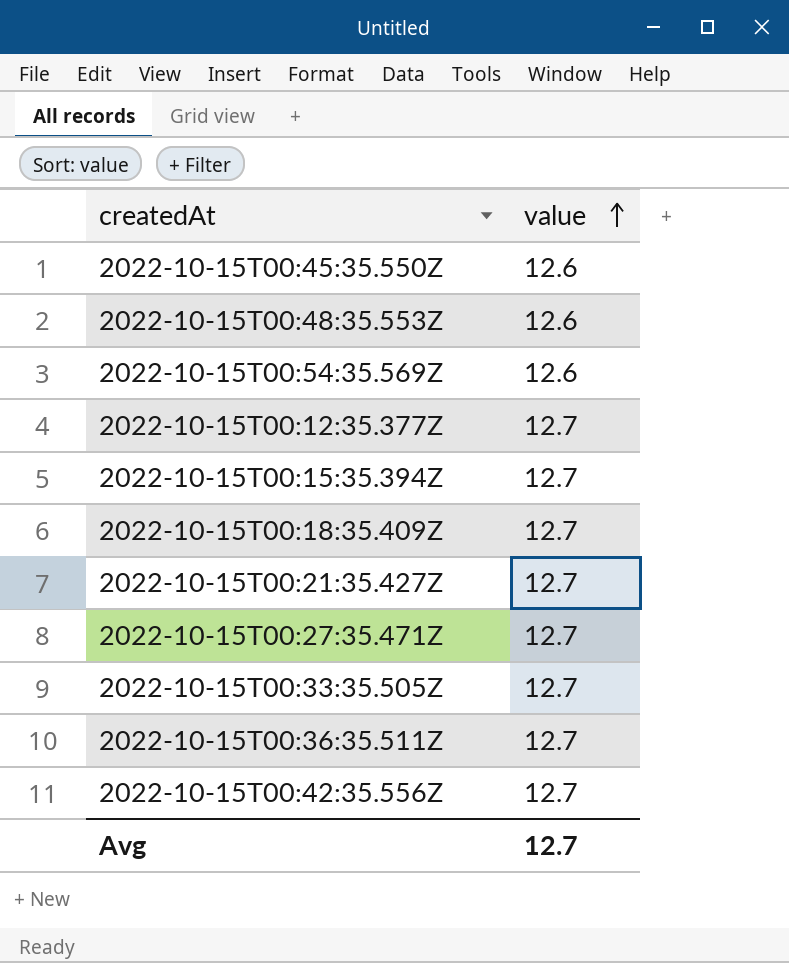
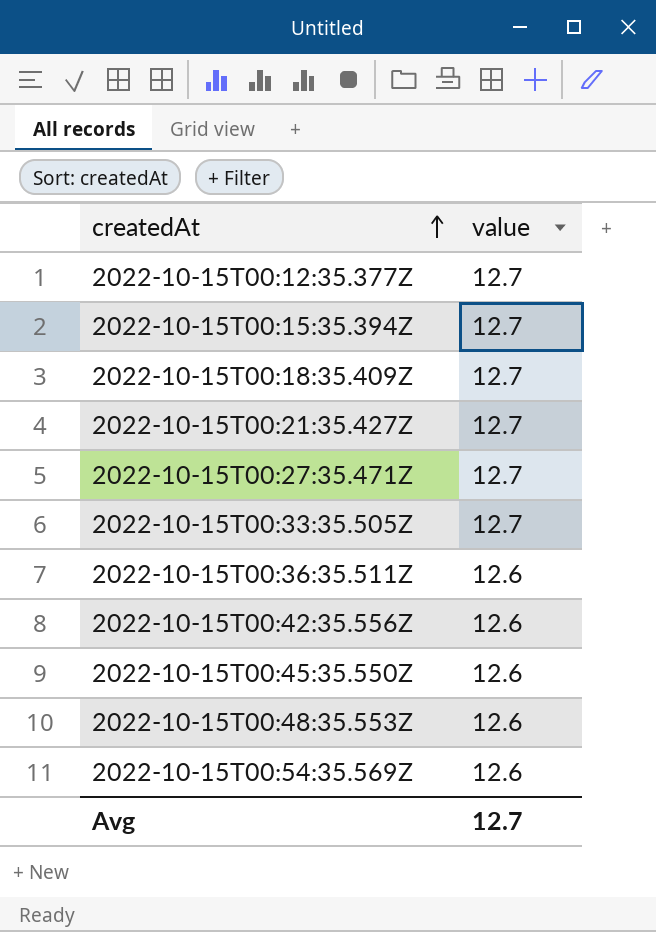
row order: value ascending -> createdAt ascending
2022-10-15T00:36:35.511Z | value: 12.7 -> 12.6
2022-10-15T00:42:35.556Z | value: 12.7 -> 12.6

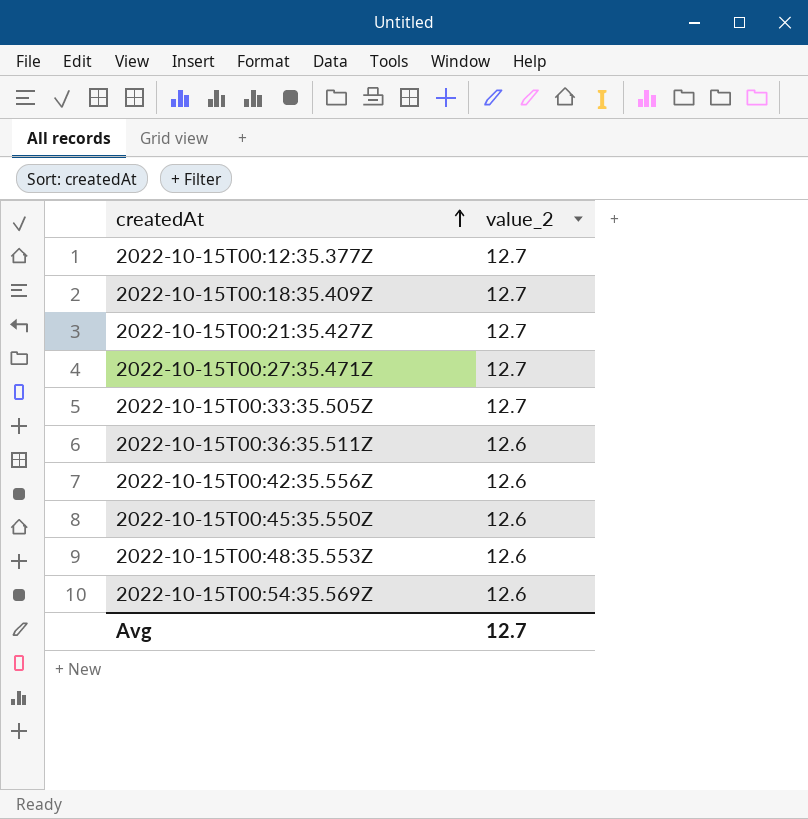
column name: value -> value_2
row 2022-10-15T00:15:35.394Z: 12.7 -> none

